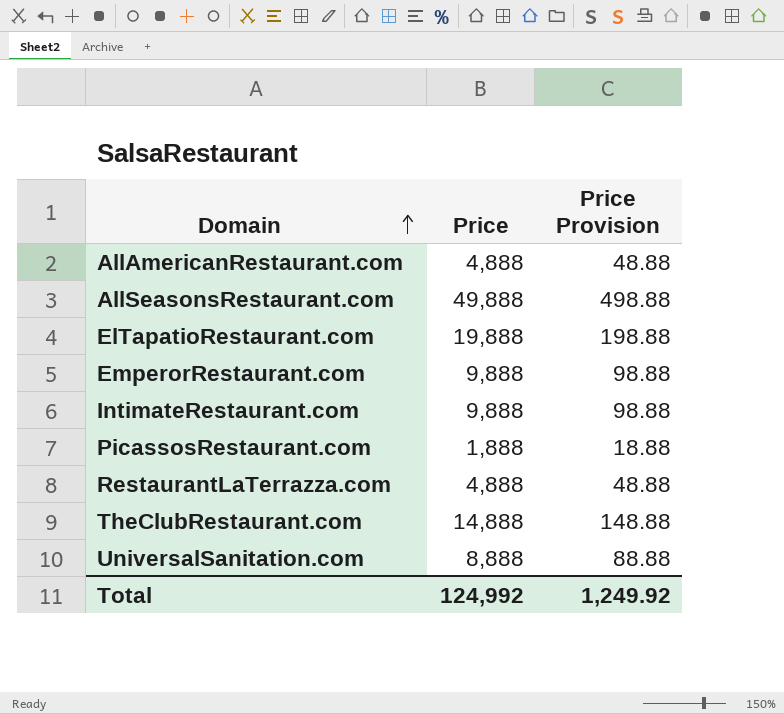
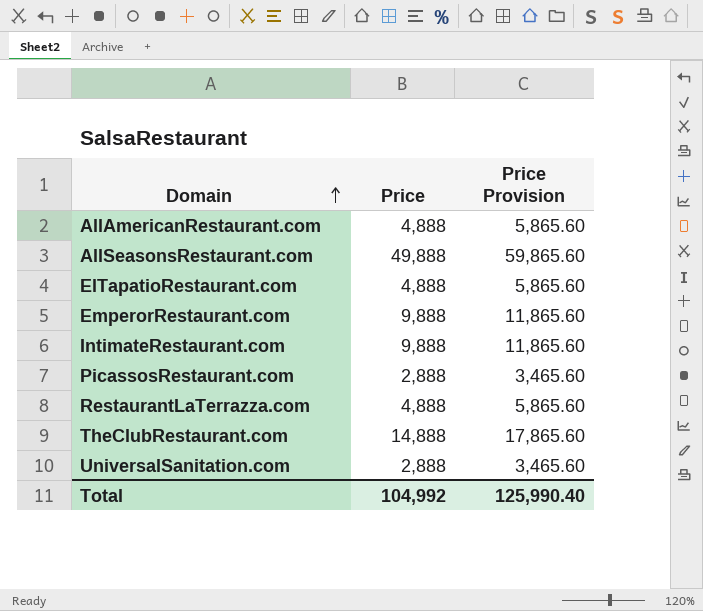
column Price Provision | formula: [Price] * 0.01 -> [Price] * 1.2
ElTapatioRestaurant.com | Price: 19,888 -> 4,888
PicassosRestaurant.com | Price: 1,888 -> 2,888
UniversalSanitation.com | Price: 8,888 -> 2,888
Total | Price: 124,992 -> 104,992
Total | Price Provision: 1,249.92 -> 125,990.40

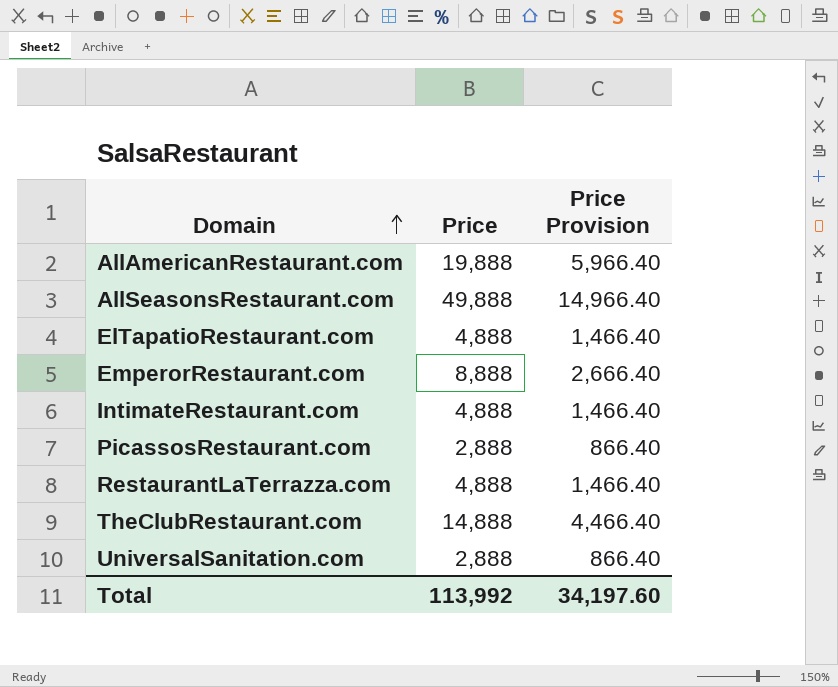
column Price Provision | formula: [Price] * 1.2 -> [Price] * 0.3
AllAmericanRestaurant.com | Price: 4,888 -> 19,888
EmperorRestaurant.com | Price: 9,888 -> 8,888
IntimateRestaurant.com | Price: 9,888 -> 4,888
Total | Price: 104,992 -> 113,992
Total | Price Provision: 125,990.40 -> 34,197.60

